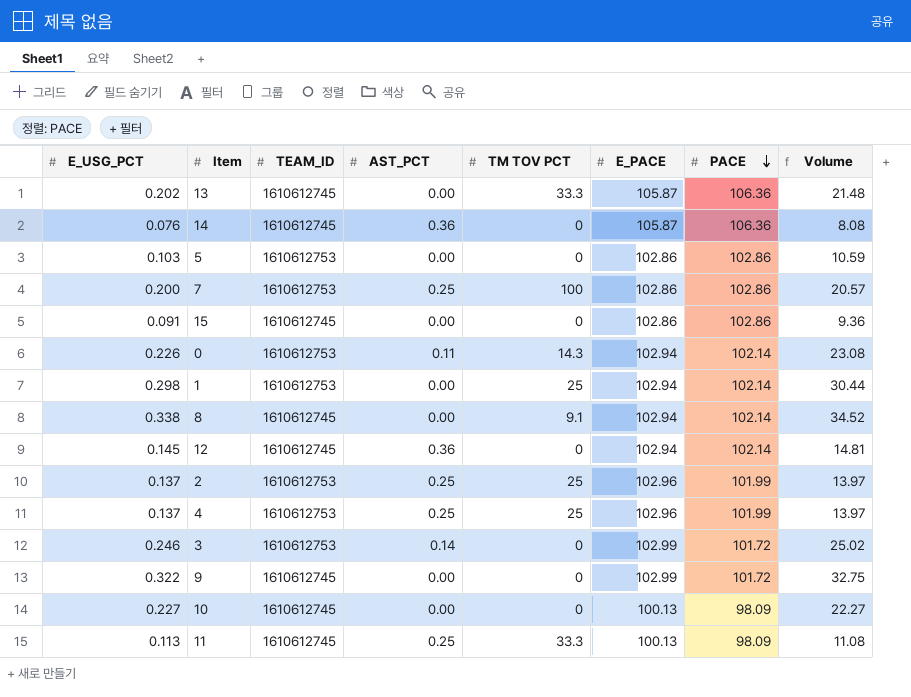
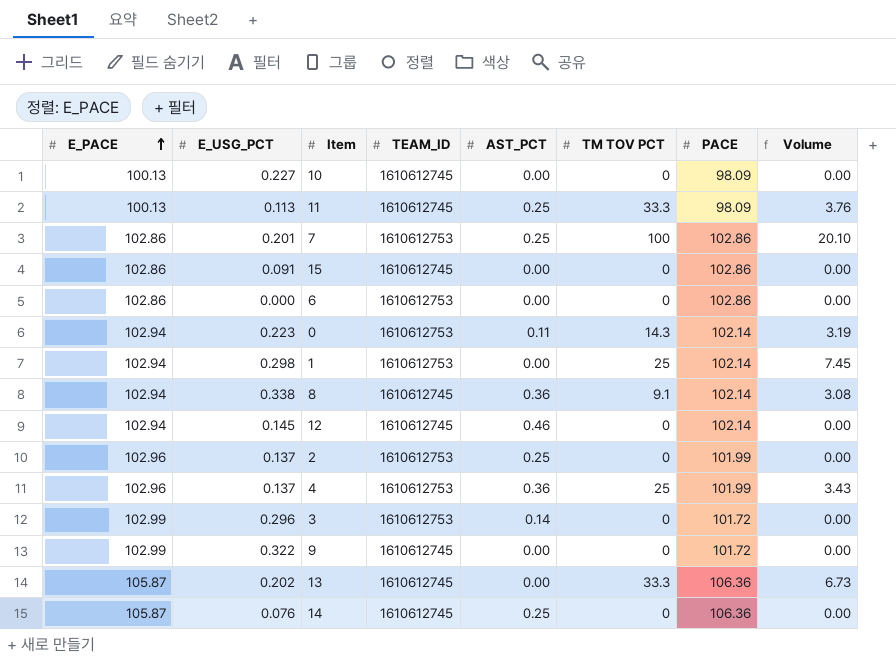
row order: PACE descending -> E_PACE ascending
column E_PACE | position: 6 -> 1
column Volume | formula: [E_USG_PCT] * [PACE] -> [E_USG_PCT] * [TM TOV PCT]
row 5: 0.103 | 1610612753 | 0.00 | 0 | 102.86 | 102.86 | 10.59 -> none
7 | E_USG_PCT: 0.200 -> 0.201
row 6: none -> 102.86 | 0.000 | 1610612753 | 0.00 | 0 | 102.86 | 0.00
0 | E_USG_PCT: 0.226 -> 0.223
8 | AST_PCT: 0.00 -> 0.36
12 | AST_PCT: 0.36 -> 0.46
2 | TM TOV PCT: 25 -> 0
4 | AST_PCT: 0.25 -> 0.36
3 | E_USG_PCT: 0.246 -> 0.296
14 | AST_PCT: 0.36 -> 0.25

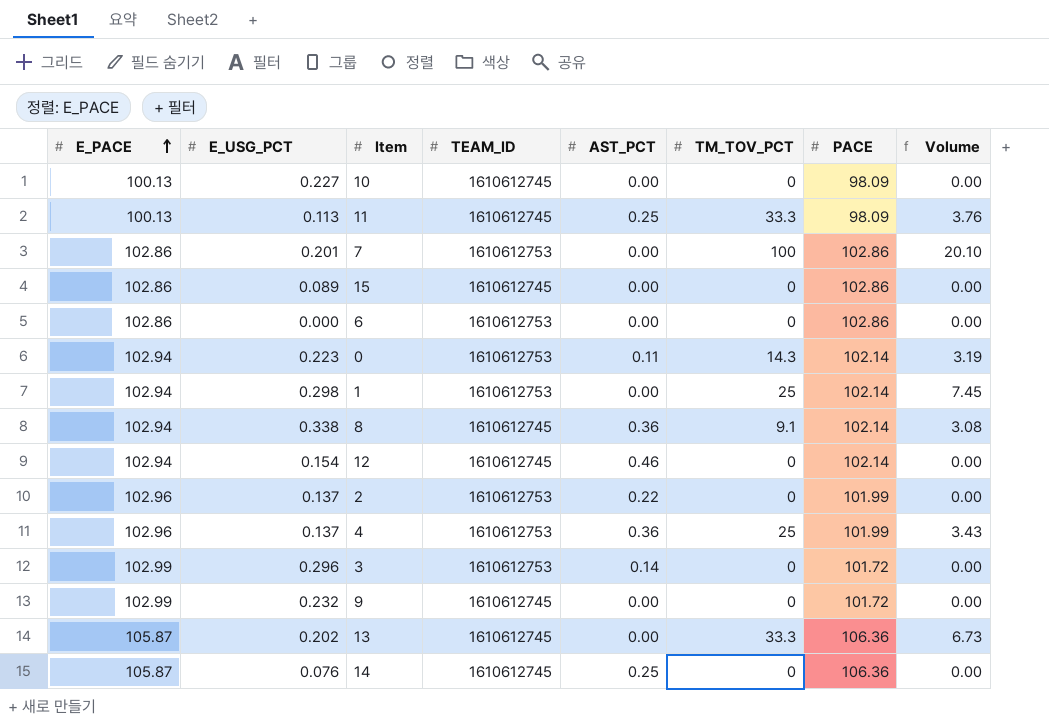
column name: TM TOV PCT -> TM_TOV_PCT
7 | AST_PCT: 0.25 -> 0.00
15 | E_USG_PCT: 0.091 -> 0.089
12 | E_USG_PCT: 0.145 -> 0.154
2 | AST_PCT: 0.25 -> 0.22
9 | E_USG_PCT: 0.322 -> 0.232

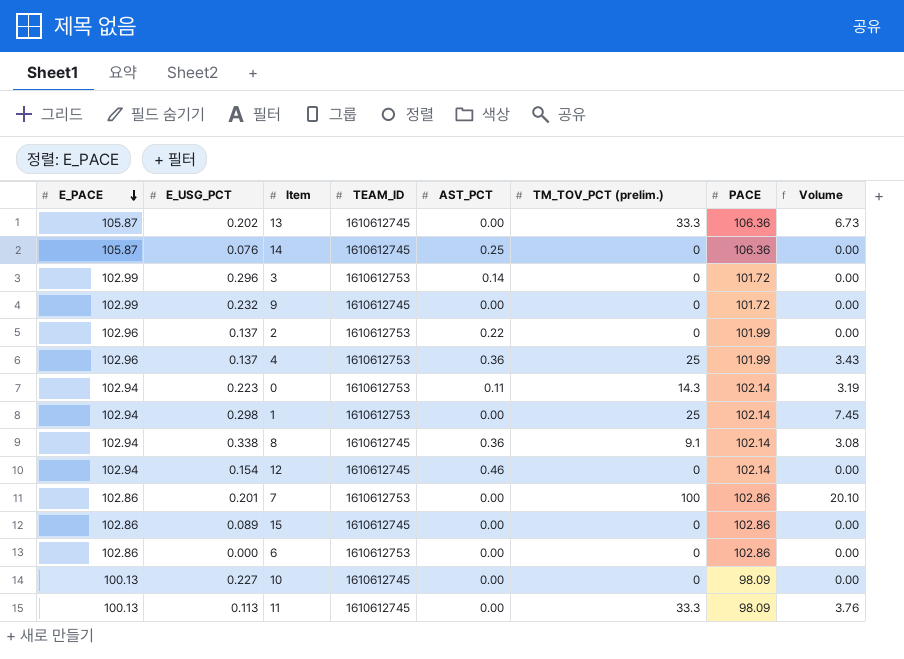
row order: E_PACE ascending -> E_PACE descending
column name: TM_TOV_PCT -> TM_TOV_PCT (prelim.)
11 | AST_PCT: 0.25 -> 0.00

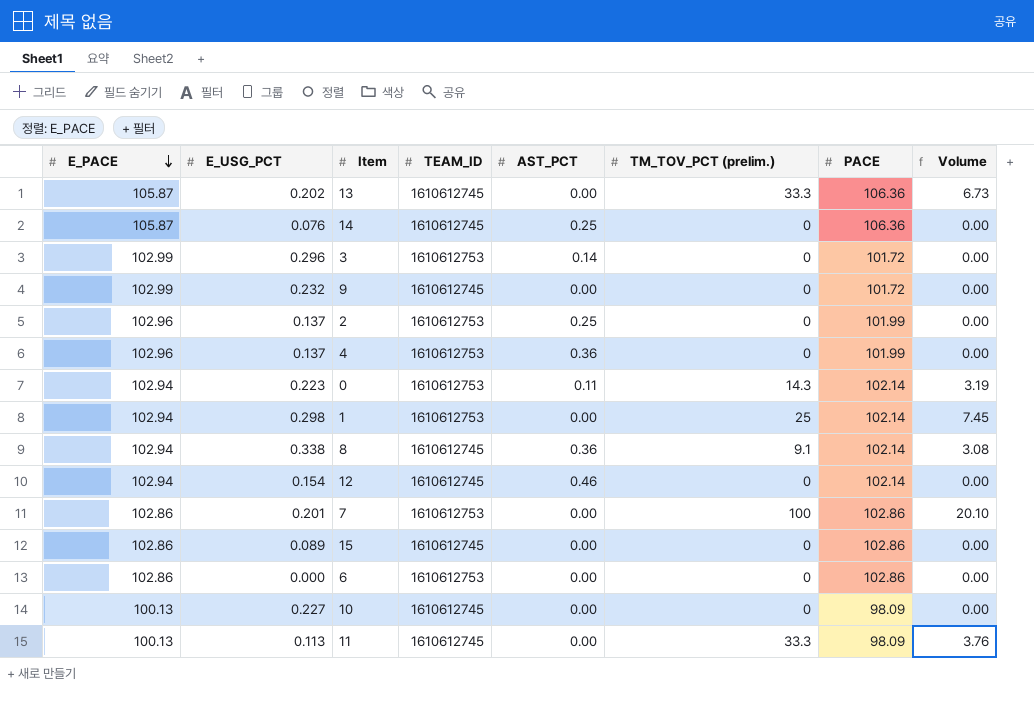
2 | AST_PCT: 0.22 -> 0.25
4 | TM_TOV_PCT (prelim.): 25 -> 0
4 | Volume: 3.43 -> 0.00

